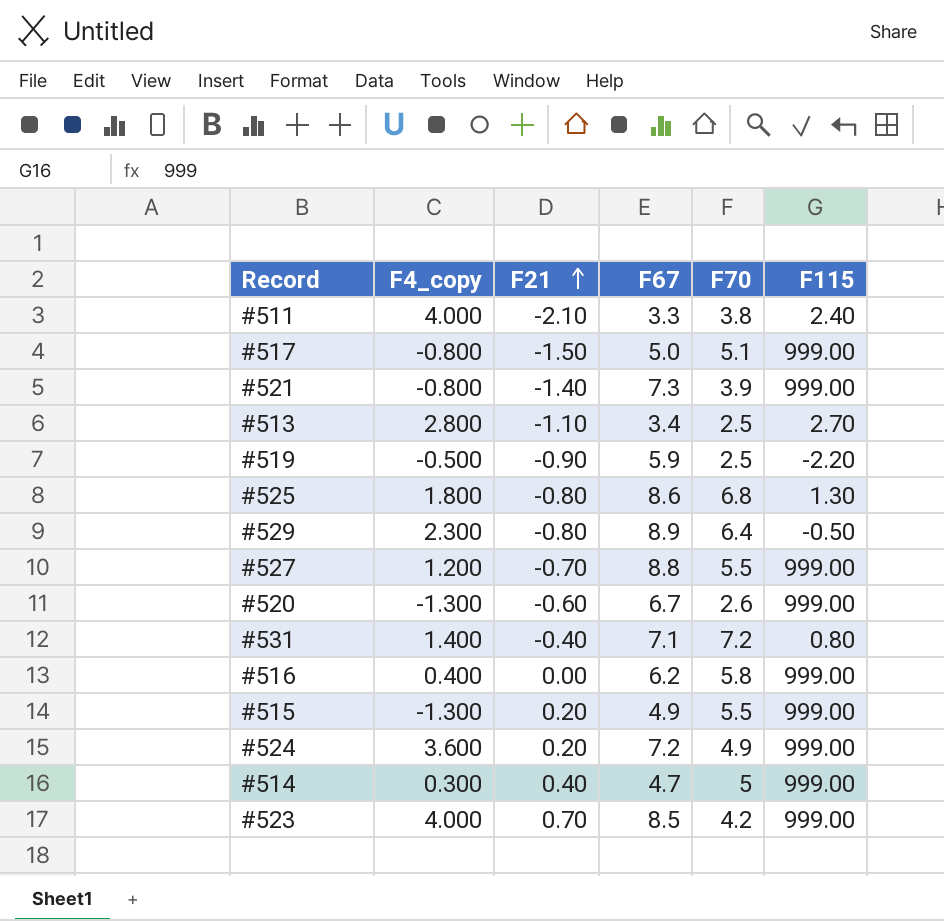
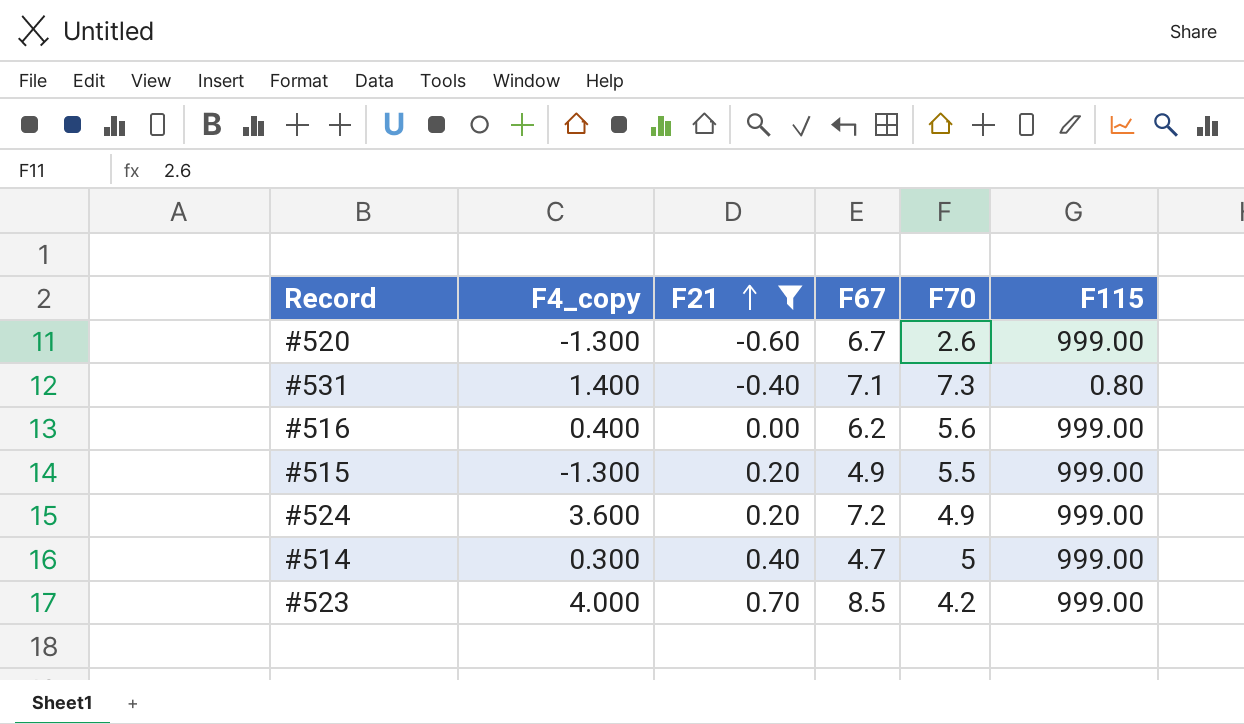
filter: none -> F21 >= -0.60
#531 | F70: 7.2 -> 7.3
#516 | F70: 5.8 -> 5.6

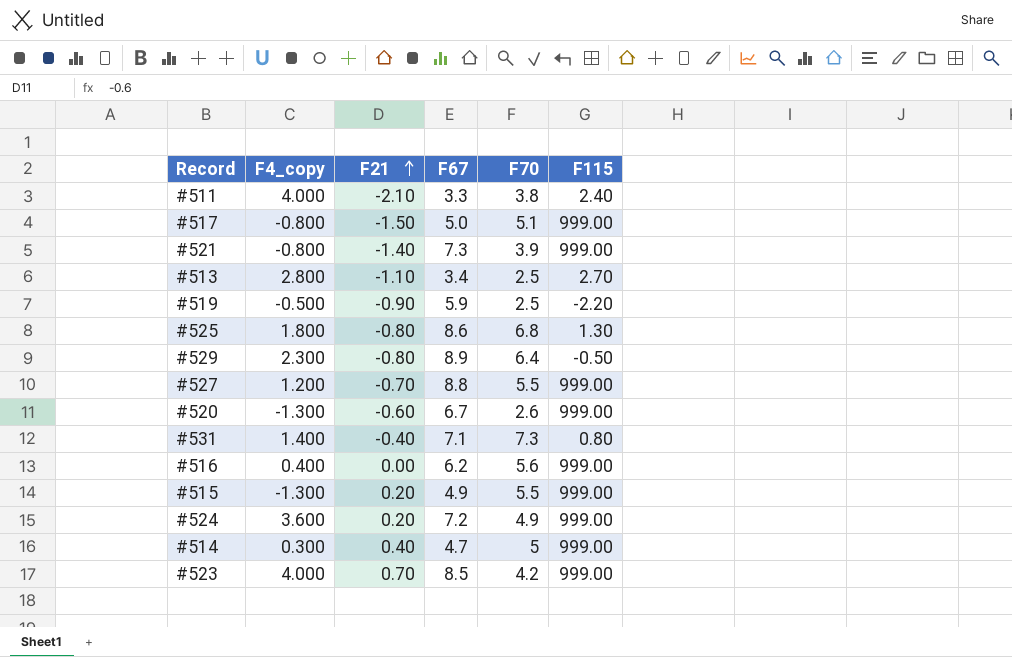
filter: F21 >= -0.60 -> none

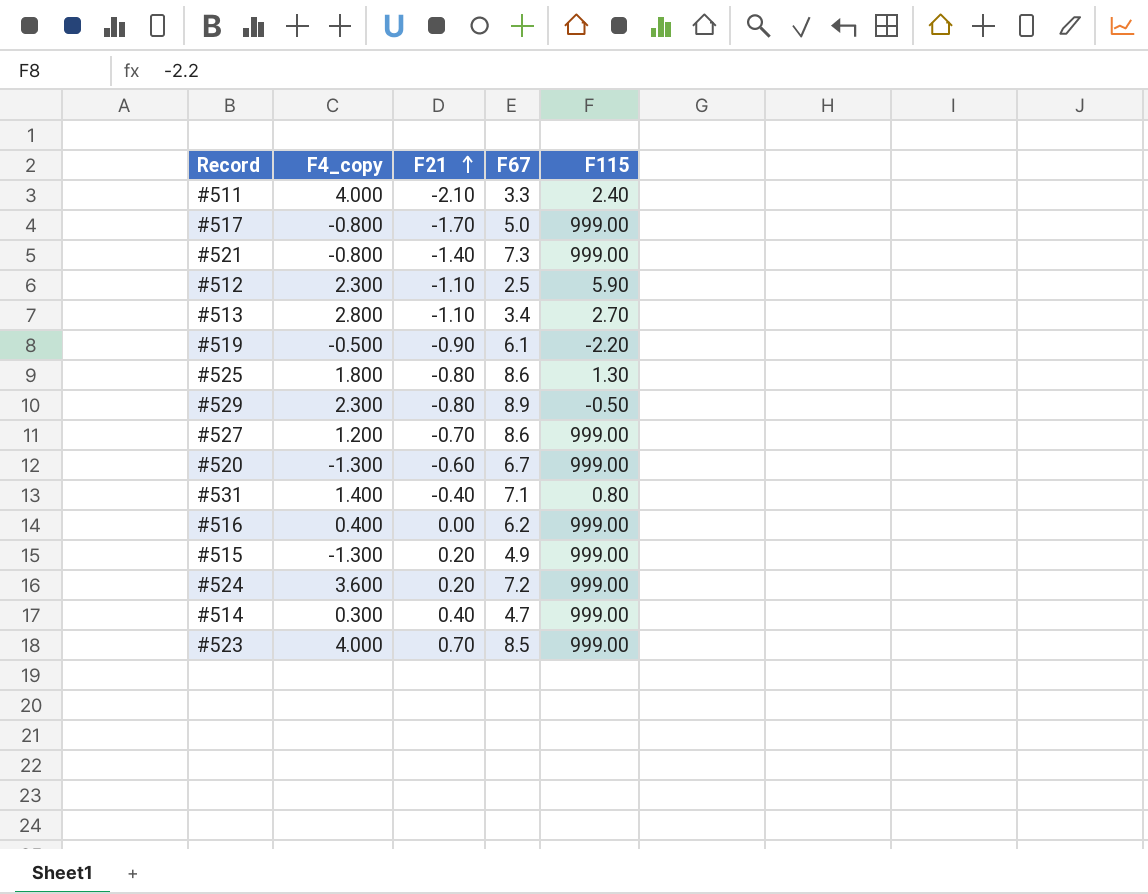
column F70 | position: 5 -> none
#517 | F21: -1.50 -> -1.70
row #512: none -> 2.300 | -1.10 | 2.5 | 5.90
#519 | F67: 5.9 -> 6.1
#527 | F67: 8.8 -> 8.6

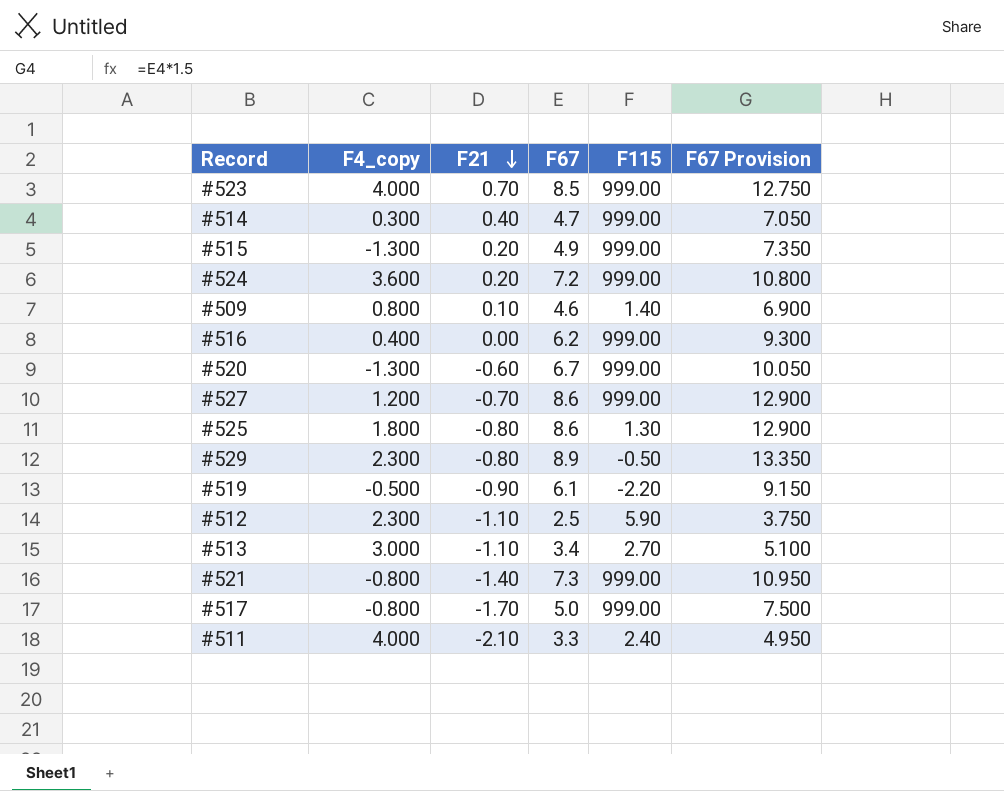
row order: F21 ascending -> F21 descending
column F67 Provision | formula: none -> [F67] * 1.5
row #531: 1.400 | -0.40 | 7.1 | 0.80 -> none
row #509: none -> 0.800 | 0.10 | 4.6 | 1.40 | 6.900
#513 | F4_copy: 2.800 -> 3.000

